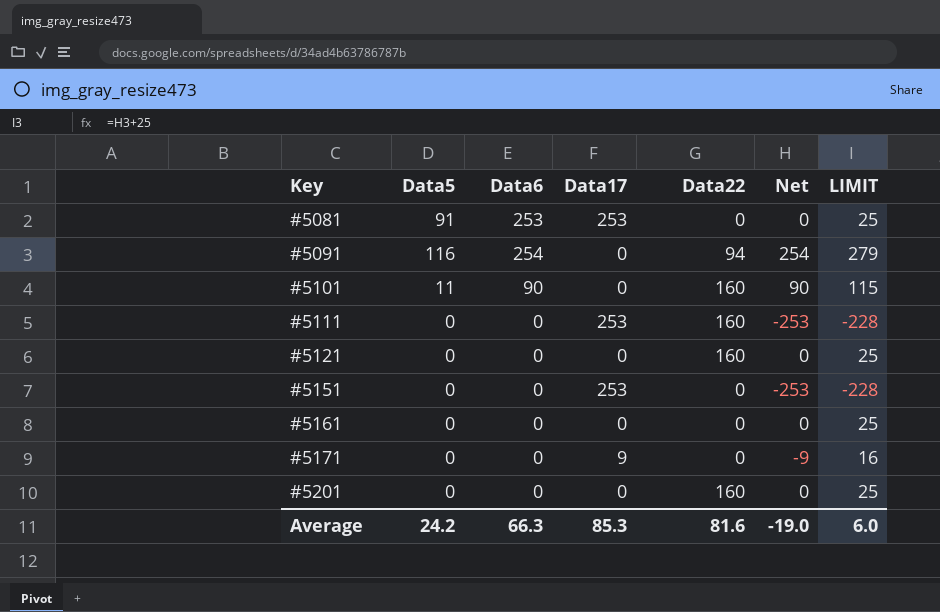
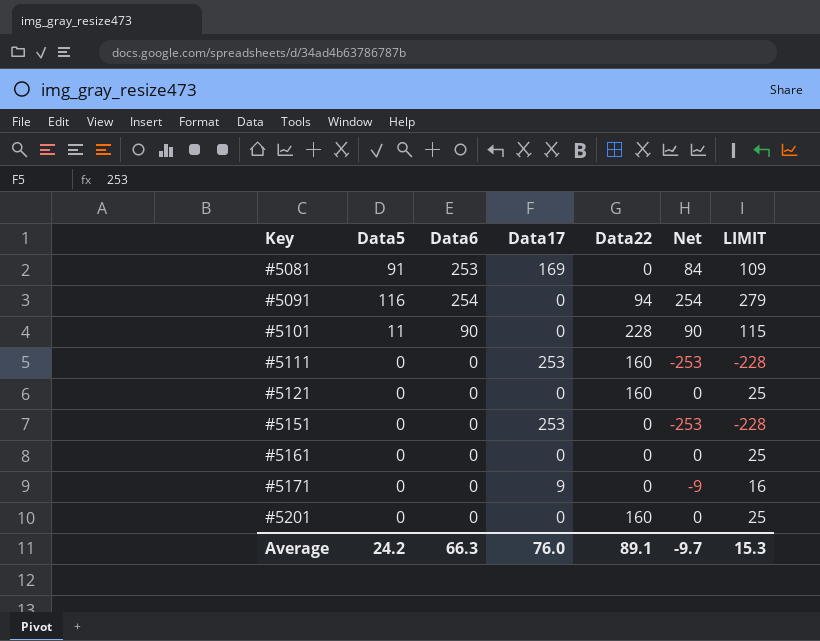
#5081 | Data17: 253 -> 169
#5081 | Net: 0 -> 84
#5081 | LIMIT: 25 -> 109
#5101 | Data22: 160 -> 228
Average | Data17: 85.3 -> 76.0
Average | Data22: 81.6 -> 89.1
Average | Net: -19.0 -> -9.7
Average | LIMIT: 6.0 -> 15.3

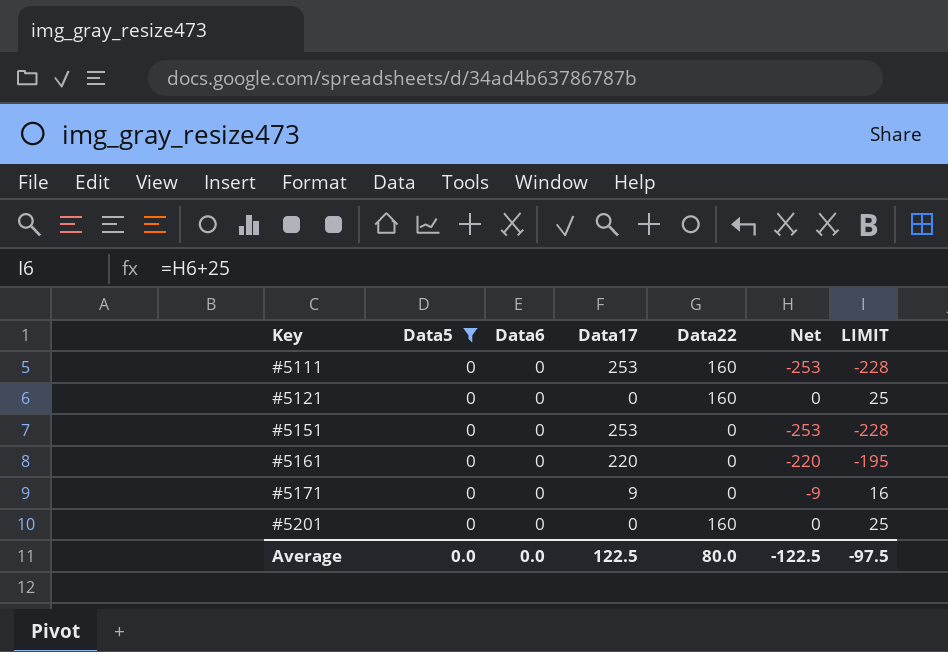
filter: none -> Data5 = 0
#5161 | Data17: 0 -> 220
#5161 | Net: 0 -> -220
#5161 | LIMIT: 25 -> -195
Average | Data5: 24.2 -> 0.0
Average | Data6: 66.3 -> 0.0
Average | Data17: 76.0 -> 122.5
Average | Data22: 89.1 -> 80.0
Average | Net: -9.7 -> -122.5
Average | LIMIT: 15.3 -> -97.5

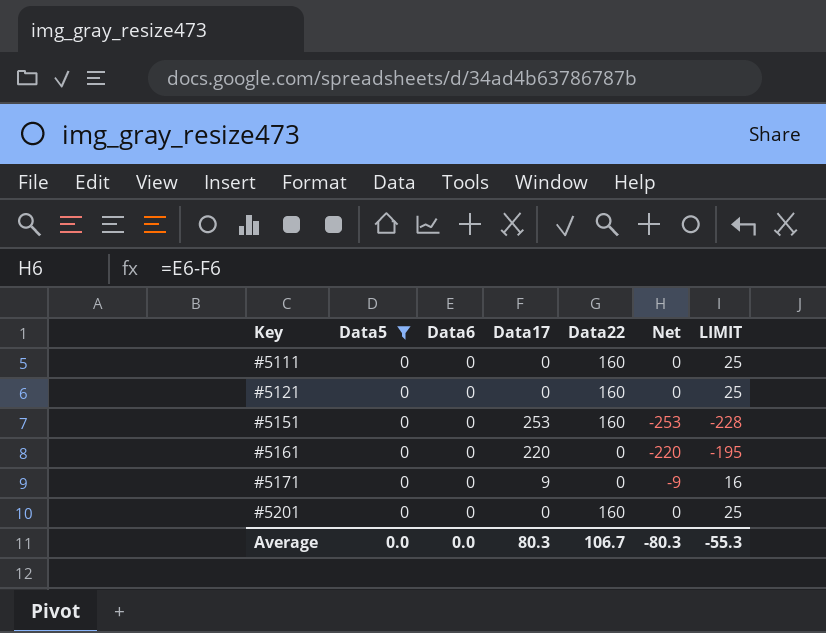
#5111 | Data17: 253 -> 0
#5111 | Net: -253 -> 0
#5111 | LIMIT: -228 -> 25
#5151 | Data22: 0 -> 160
Average | Data17: 122.5 -> 80.3
Average | Data22: 80.0 -> 106.7
Average | Net: -122.5 -> -80.3
Average | LIMIT: -97.5 -> -55.3

